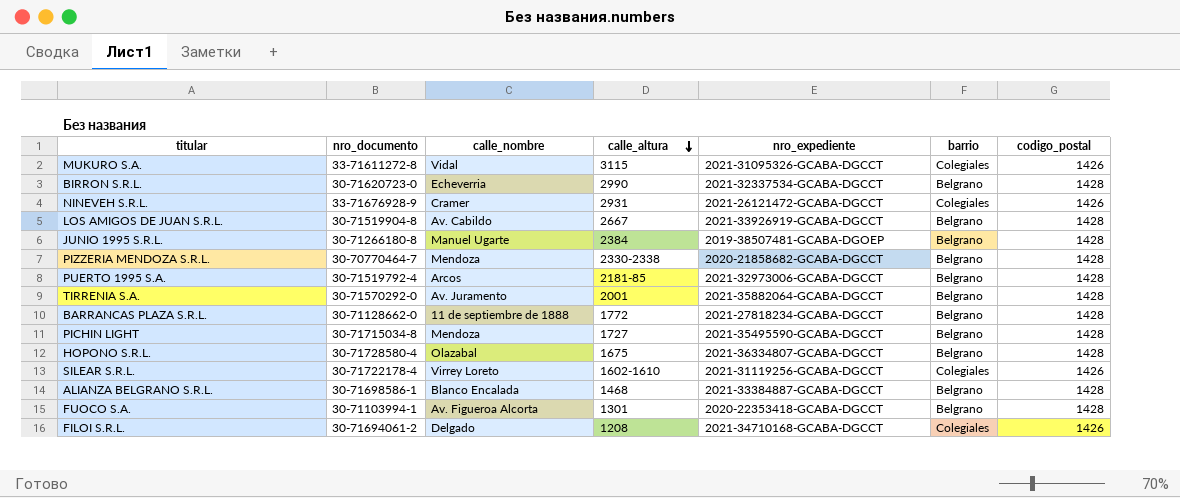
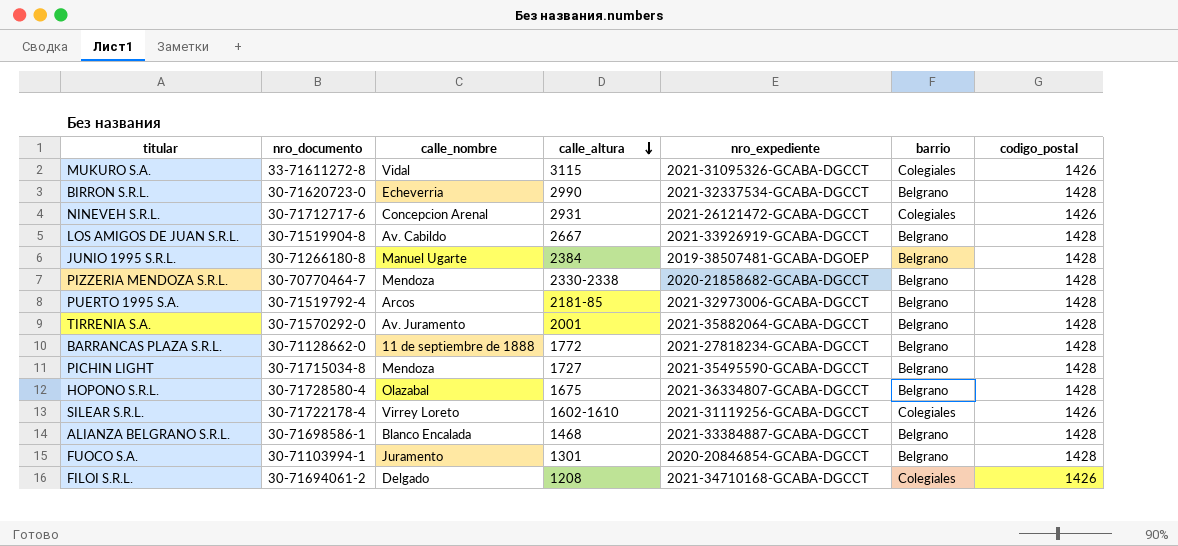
NINEVEH S.R.L. | nro_documento: 33-71676928-9 -> 30-71712717-6
NINEVEH S.R.L. | calle_nombre: Cramer -> Concepcion Arenal
FUOCO S.A. | calle_nombre: Av. Figueroa Alcorta -> Juramento
FUOCO S.A. | nro_expediente: 2020-22353418-GCABA-DGCCT -> 2020-20846854-GCABA-DGCCT

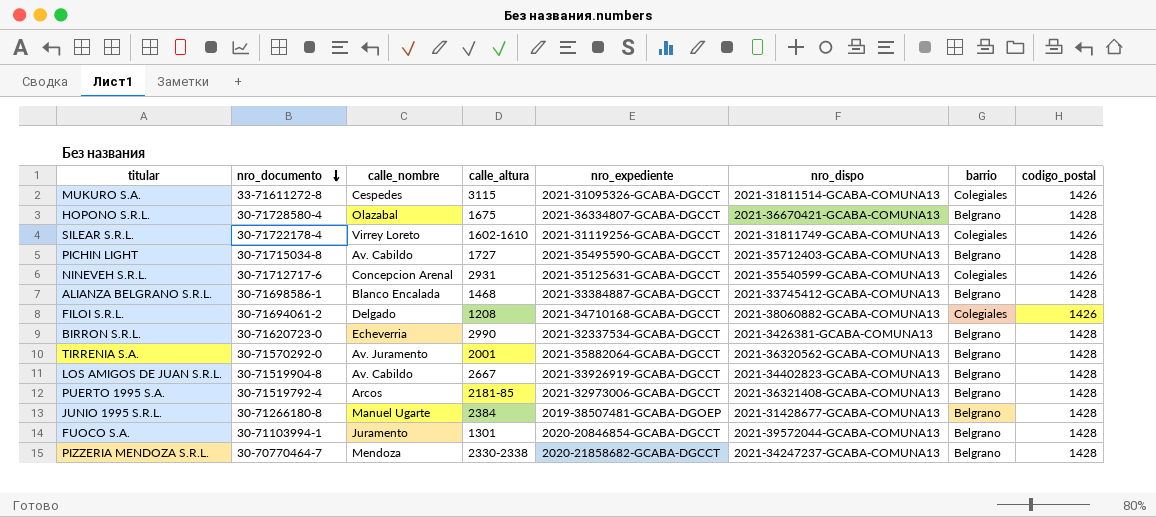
row order: calle_altura descending -> nro_documento descending
column nro_dispo | position: none -> 6
row BARRANCAS PLAZA S.R.L.: 30-71128662-0 | 11 de septiembre de 1888 | 1772 | 2021-27818234-GCABA-DGCCT | Belgrano | 1428 -> none
MUKURO S.A. | calle_nombre: Vidal -> Cespedes
PICHIN LIGHT | calle_nombre: Mendoza -> Av. Cabildo
NINEVEH S.R.L. | nro_expediente: 2021-26121472-GCABA-DGCCT -> 2021-35125631-GCABA-DGCCT

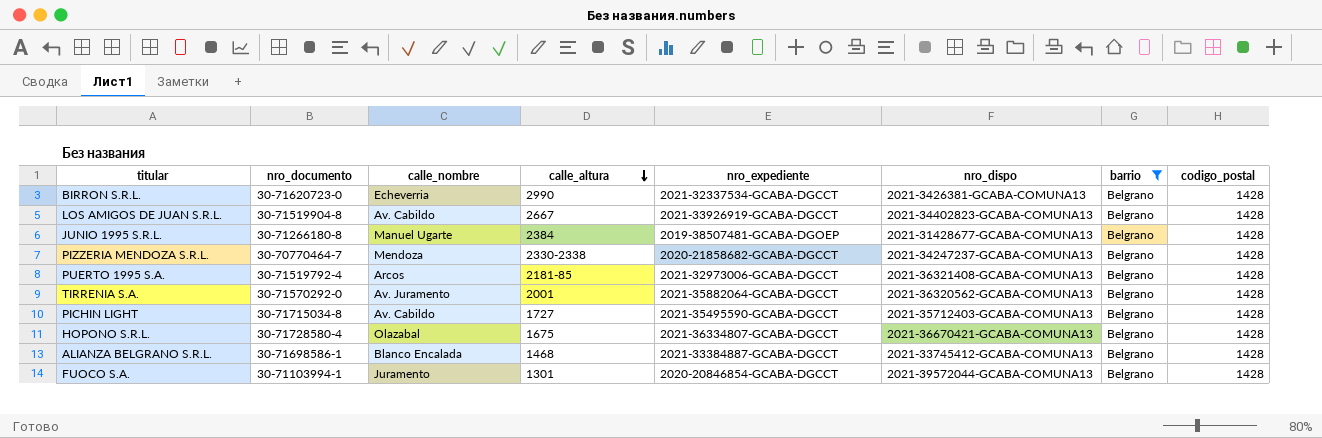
filter: none -> barrio = Belgrano
row order: nro_documento descending -> calle_altura descending

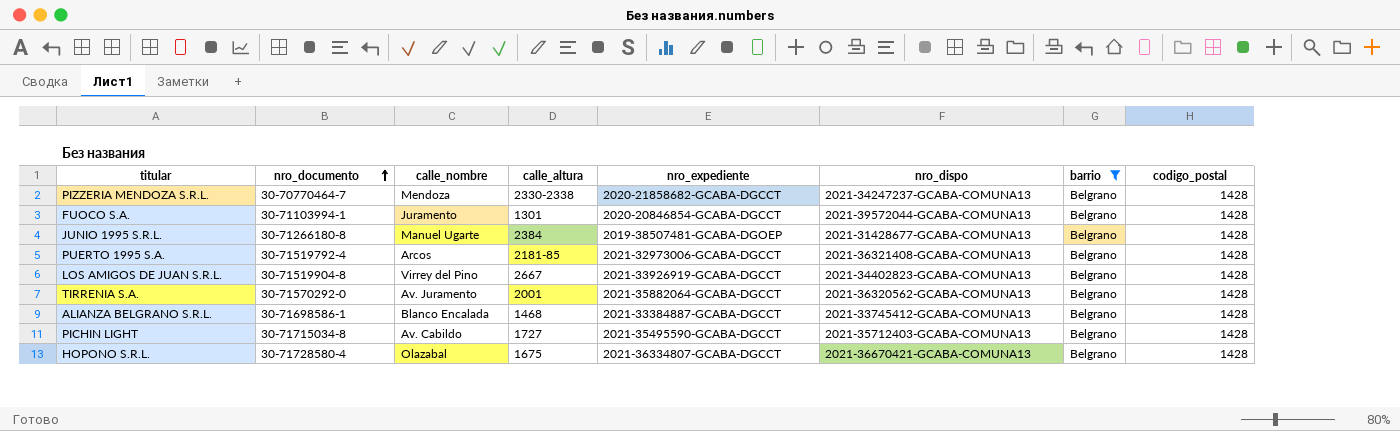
row order: calle_altura descending -> nro_documento ascending
row BIRRON S.R.L.: 30-71620723-0 | Echeverria | 2990 | 2021-32337534-GCABA-DGCCT | 2021-3426381-GCABA-COMUNA13 | Belgrano | 1428 -> none
LOS AMIGOS DE JUAN S.R.L. | calle_nombre: Av. Cabildo -> Virrey del Pino

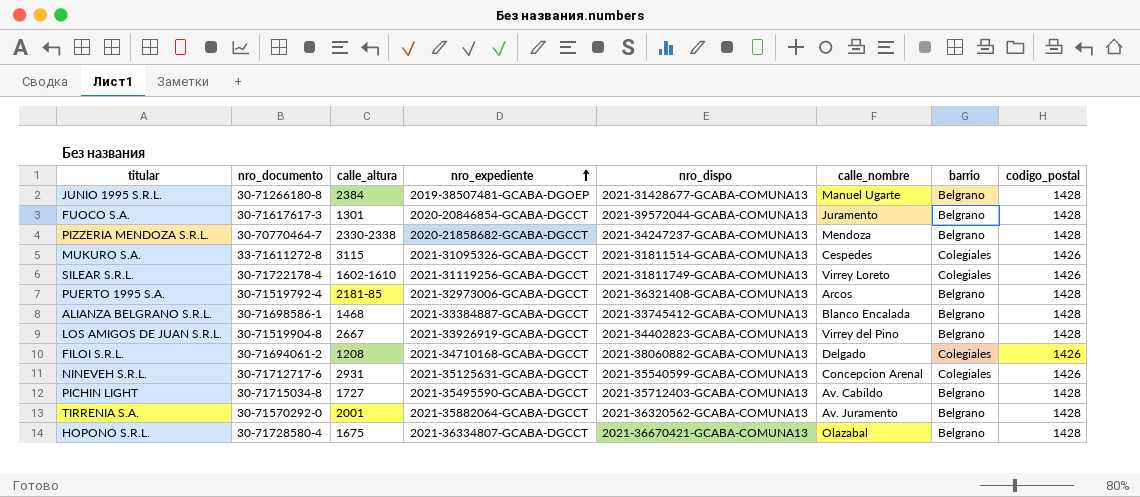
filter: barrio = Belgrano -> none
row order: nro_documento ascending -> nro_expediente ascending
column calle_nombre | position: 3 -> 6
FUOCO S.A. | nro_documento: 30-71103994-1 -> 30-71617617-3

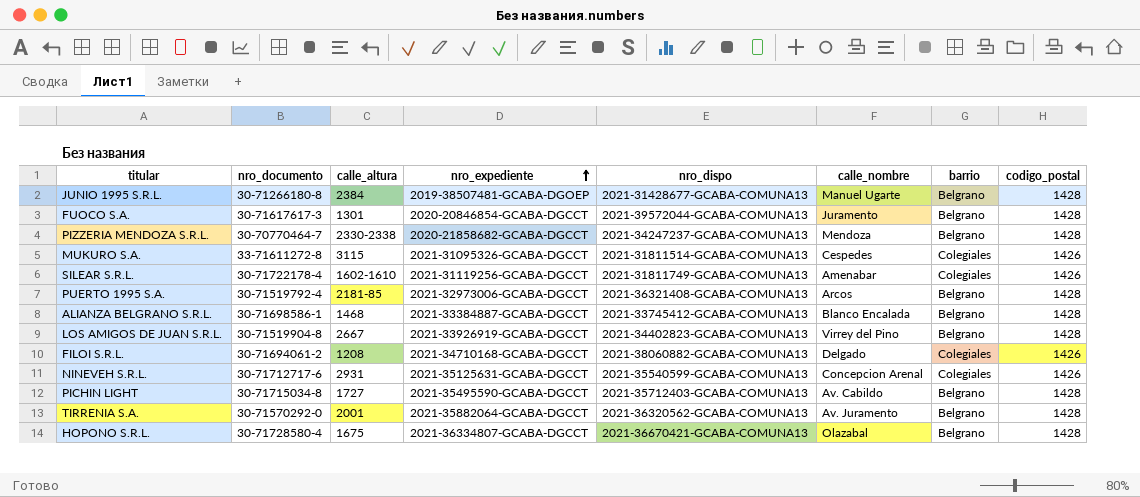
SILEAR S.R.L. | calle_nombre: Virrey Loreto -> Amenabar

